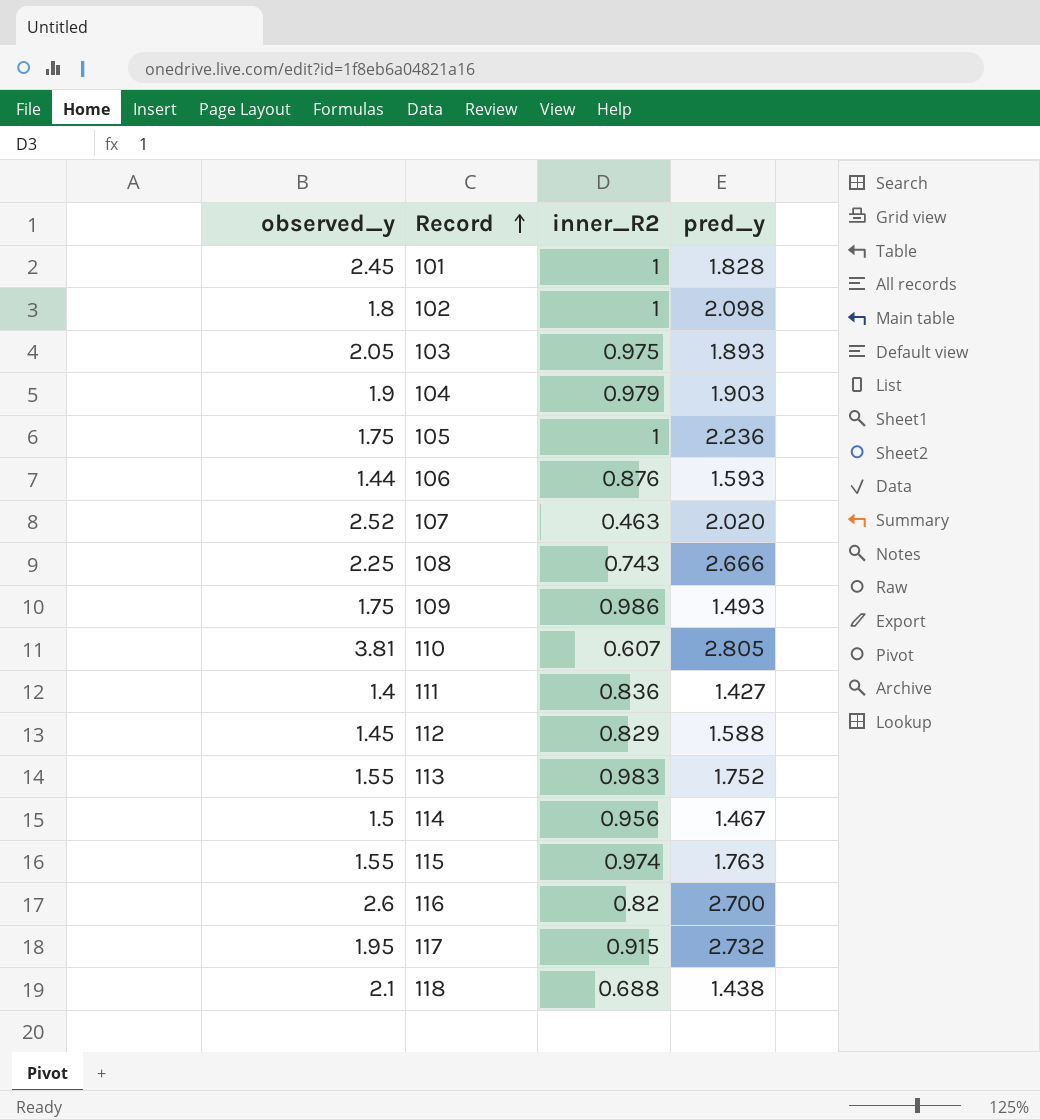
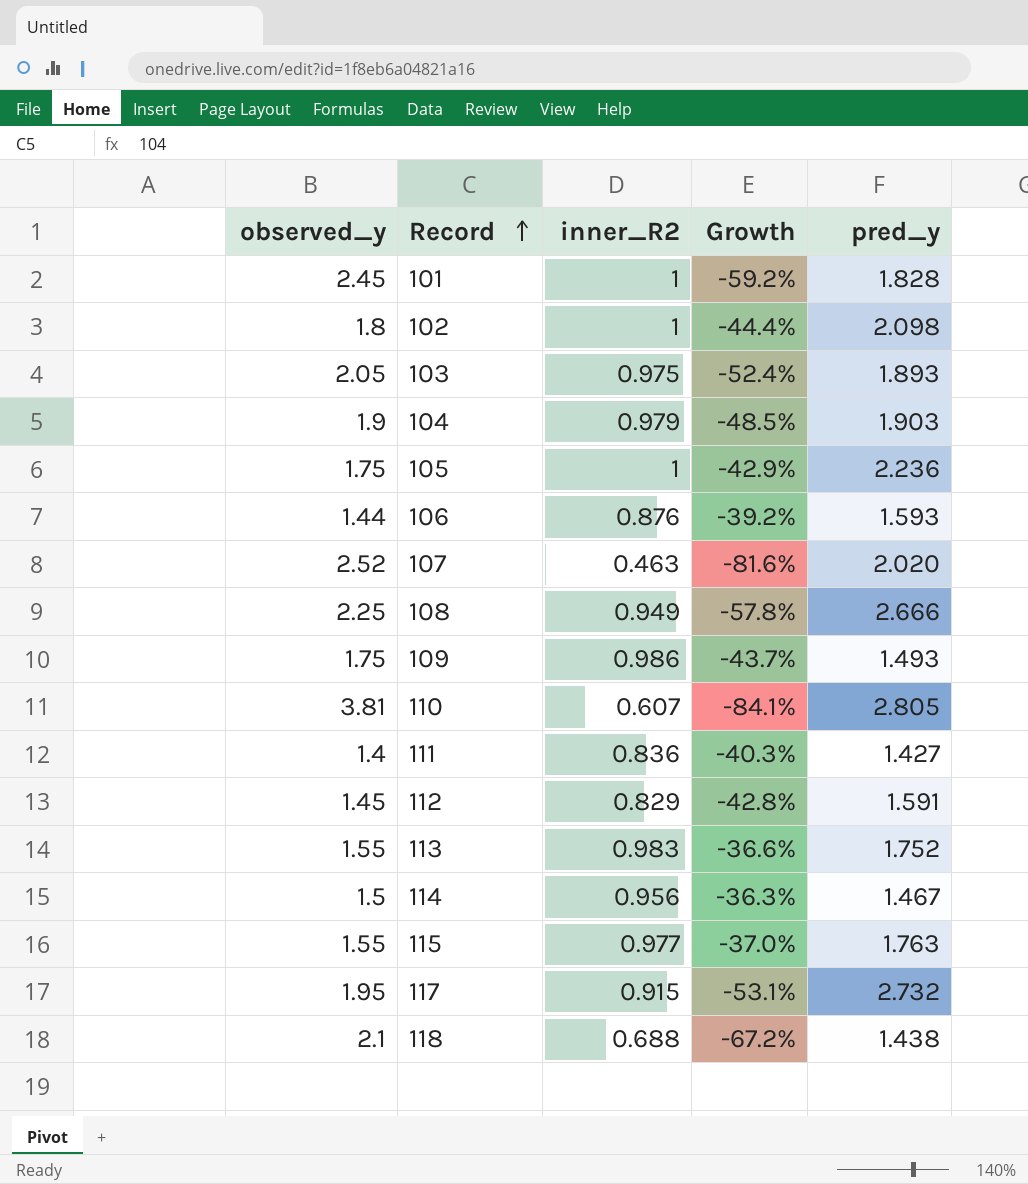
column Growth | formula: none -> ([inner_R2] - [observed_y]) / [observed_y]
row 116: 2.6 | 0.82 | 2.700 -> none
108 | inner_R2: 0.743 -> 0.949
112 | pred_y: 1.588 -> 1.591
115 | inner_R2: 0.974 -> 0.977

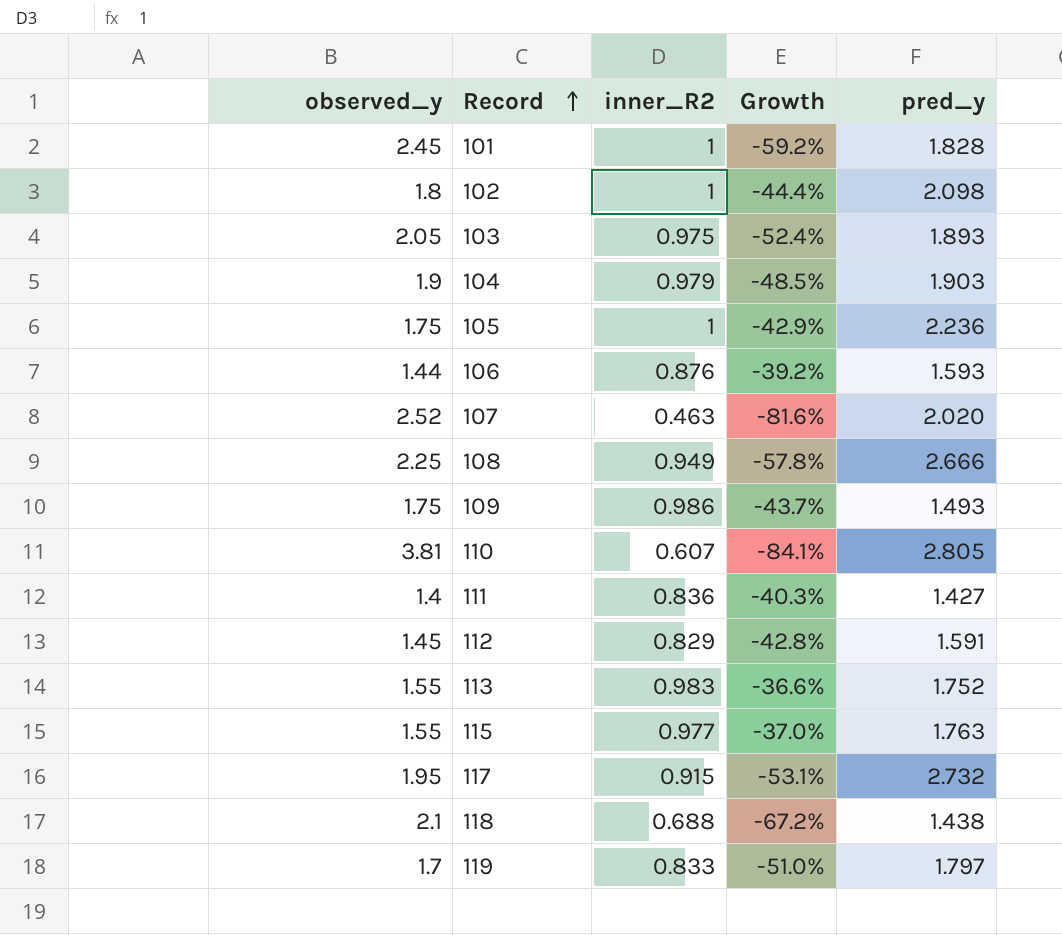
row 114: 1.5 | 0.956 | -36.3% | 1.467 -> none
row 119: none -> 1.7 | 0.833 | -51.0% | 1.797

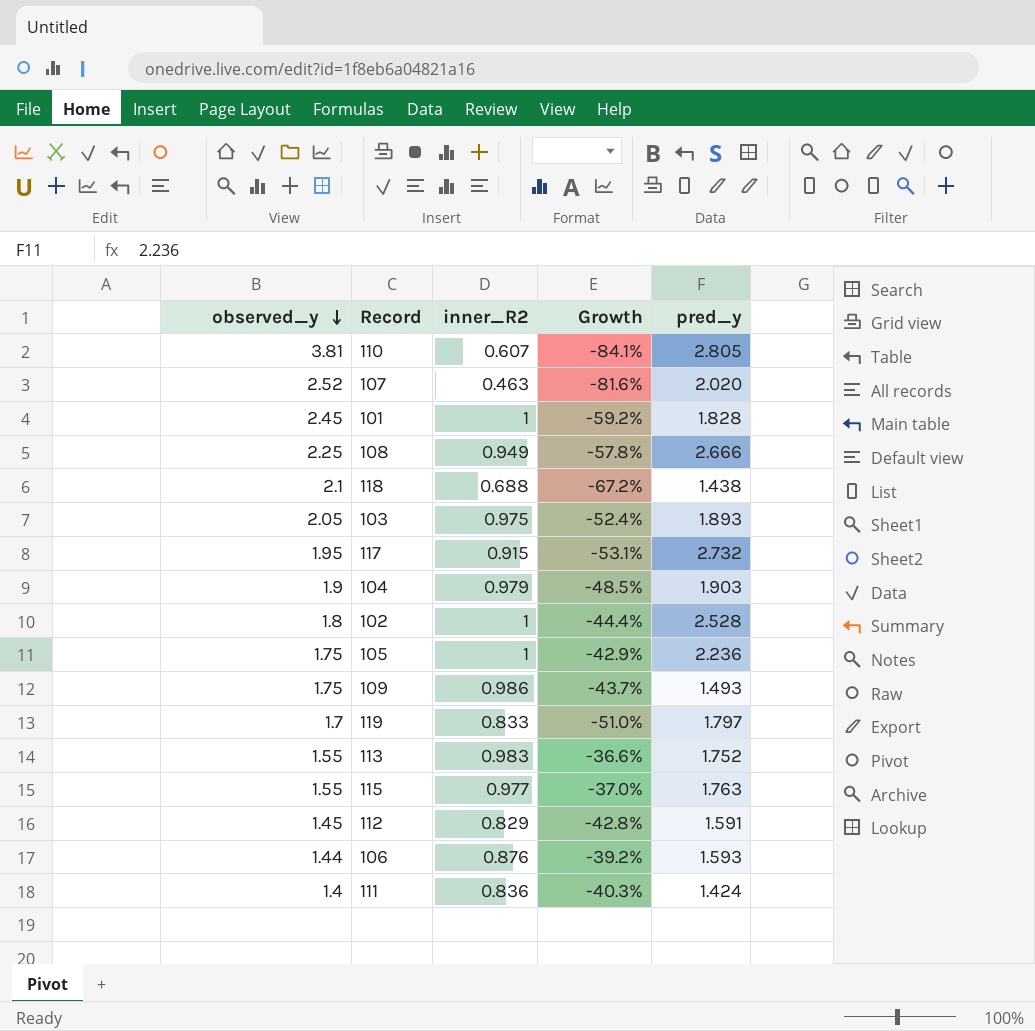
row order: Record ascending -> observed_y descending
102 | pred_y: 2.098 -> 2.528
111 | pred_y: 1.427 -> 1.424

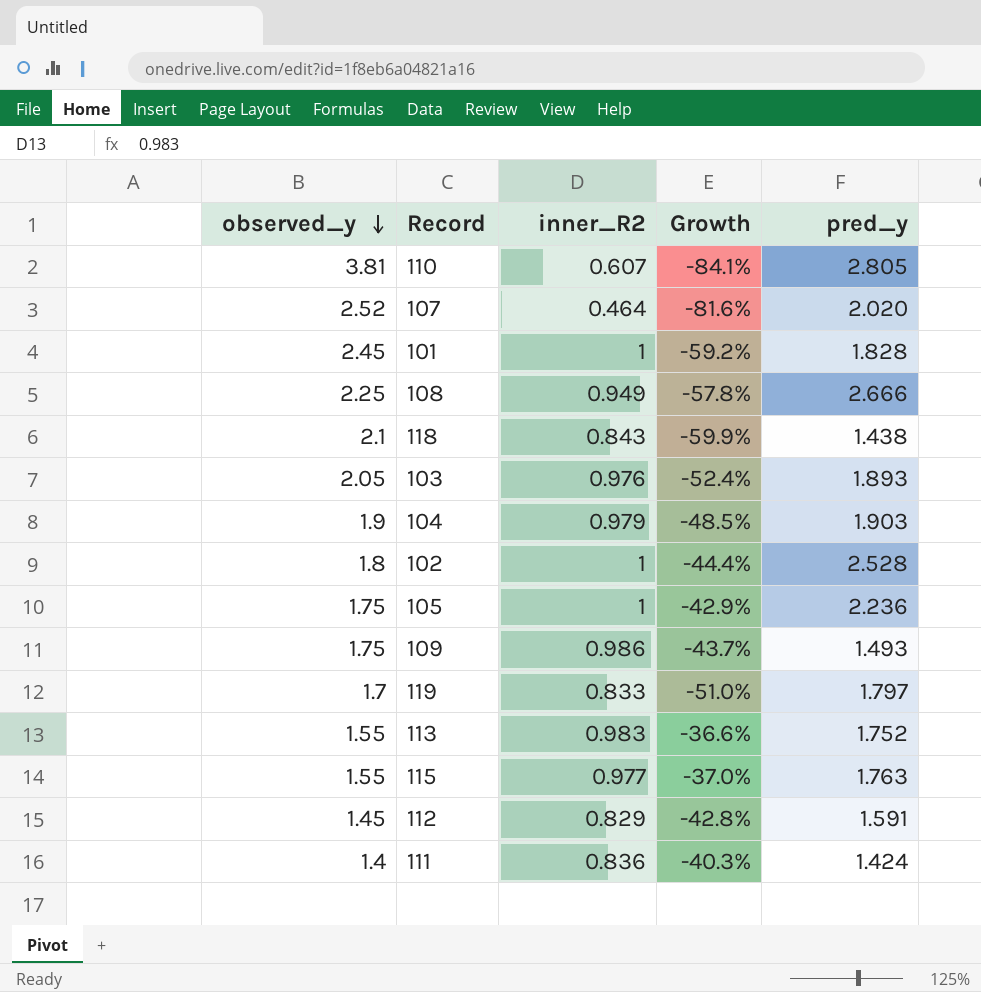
row 117: 1.95 | 0.915 | -53.1% | 2.732 -> none
row 106: 1.44 | 0.876 | -39.2% | 1.593 -> none
107 | inner_R2: 0.463 -> 0.464
118 | inner_R2: 0.688 -> 0.843
118 | Growth: -67.2% -> -59.9%
103 | inner_R2: 0.975 -> 0.976

